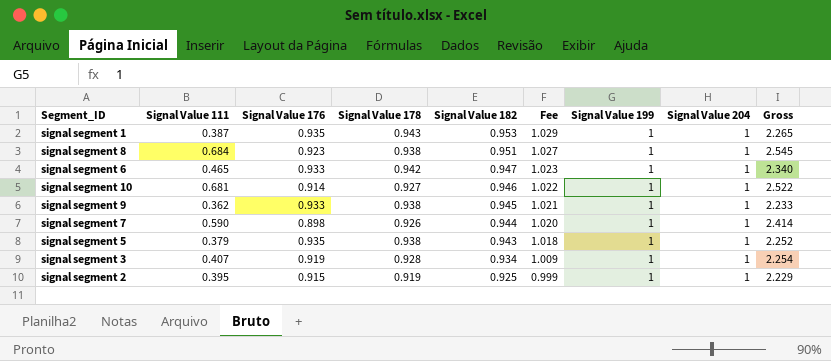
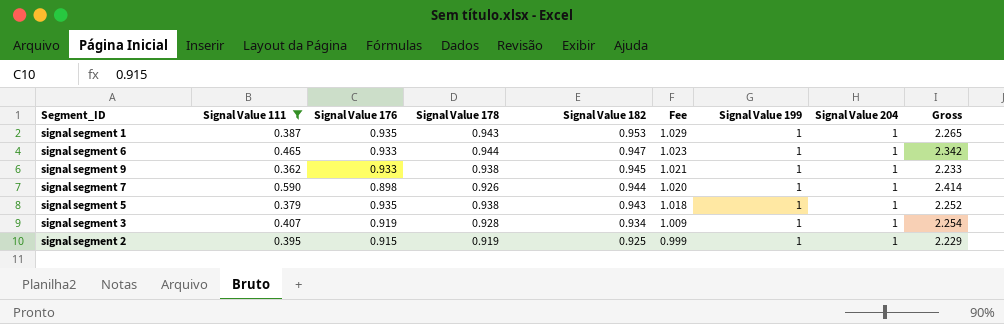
filter: none -> Signal Value 111 <= 0.590
signal segment 6 | Signal Value 178: 0.942 -> 0.944
signal segment 6 | Gross: 2.340 -> 2.342

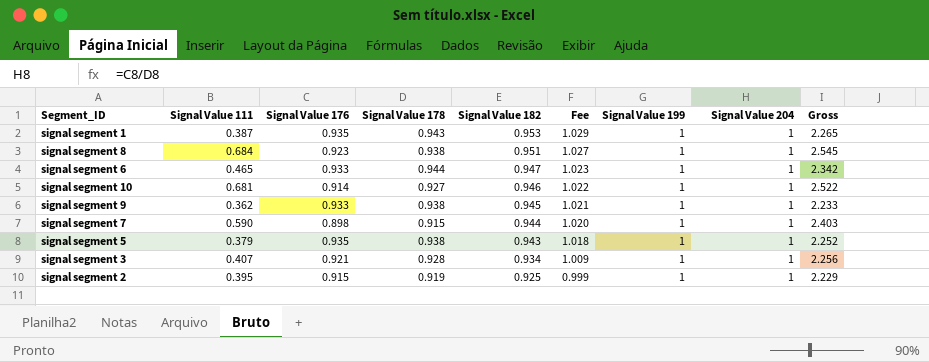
filter: Signal Value 111 <= 0.590 -> none
signal segment 7 | Signal Value 178: 0.926 -> 0.915
signal segment 7 | Gross: 2.414 -> 2.403
signal segment 3 | Signal Value 176: 0.919 -> 0.921
signal segment 3 | Gross: 2.254 -> 2.256

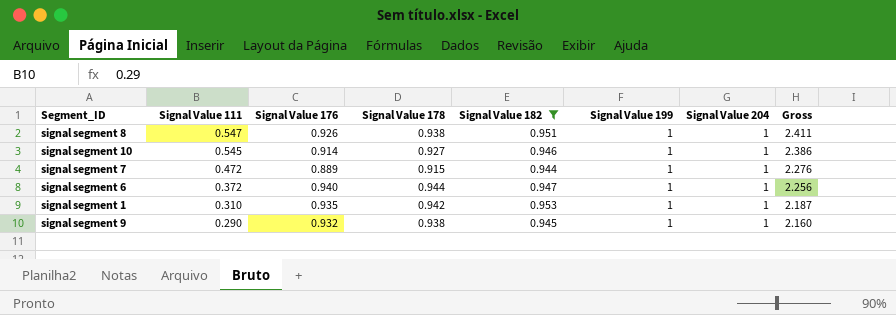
filter: none -> Signal Value 182 >= 0.944
row order: Signal Value 182 descending -> Signal Value 111 descending
column Fee | formula: [Signal Value 182] * 1.08 -> none
signal segment 8 | Signal Value 111: 0.684 -> 0.547
signal segment 8 | Signal Value 176: 0.923 -> 0.926
signal segment 8 | Gross: 2.545 -> 2.411
signal segment 10 | Signal Value 111: 0.681 -> 0.545
signal segment 10 | Gross: 2.522 -> 2.386
signal segment 7 | Signal Value 111: 0.590 -> 0.472
signal segment 7 | Signal Value 176: 0.898 -> 0.889
signal segment 7 | Gross: 2.403 -> 2.276
signal segment 6 | Signal Value 111: 0.465 -> 0.372
signal segment 6 | Signal Value 176: 0.933 -> 0.940
signal segment 6 | Gross: 2.342 -> 2.256
signal segment 1 | Signal Value 111: 0.387 -> 0.310
signal segment 1 | Signal Value 178: 0.943 -> 0.942
signal segment 1 | Gross: 2.265 -> 2.187
signal segment 9 | Signal Value 111: 0.362 -> 0.290
signal segment 9 | Signal Value 176: 0.933 -> 0.932
signal segment 9 | Gross: 2.233 -> 2.160

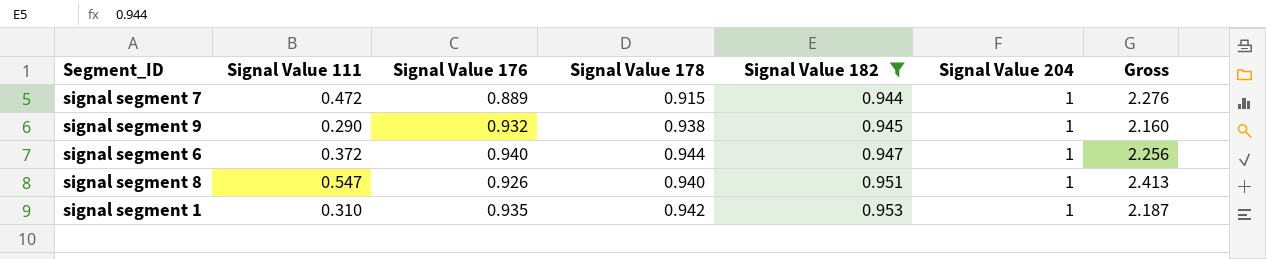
row order: Signal Value 111 descending -> Signal Value 182 ascending
column Signal Value 199 | position: 6 -> none
row signal segment 10: 0.545 | 0.914 | 0.927 | 0.946 | 1 | 1 | 2.386 -> none
signal segment 8 | Signal Value 178: 0.938 -> 0.940
signal segment 8 | Gross: 2.411 -> 2.413

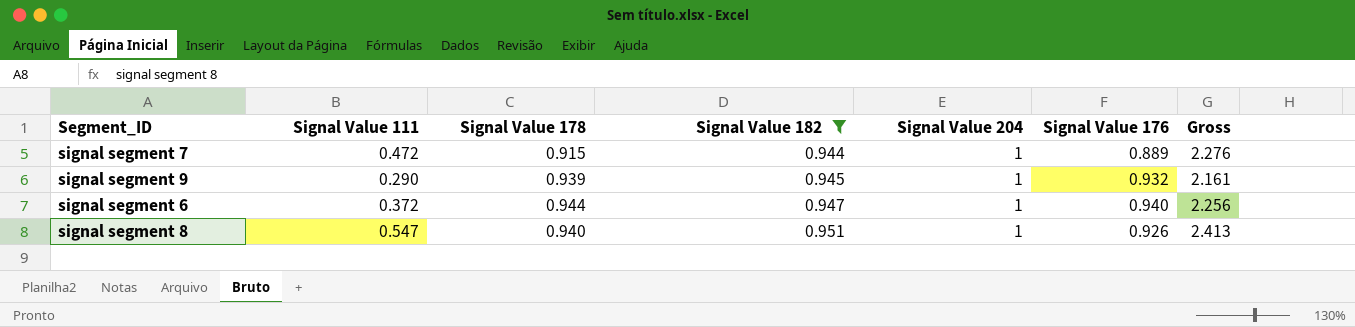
column Signal Value 176 | position: 3 -> 6
row signal segment 1: 0.310 | 0.935 | 0.942 | 0.953 | 1 | 2.187 -> none
signal segment 9 | Signal Value 178: 0.938 -> 0.939
signal segment 9 | Gross: 2.160 -> 2.161

